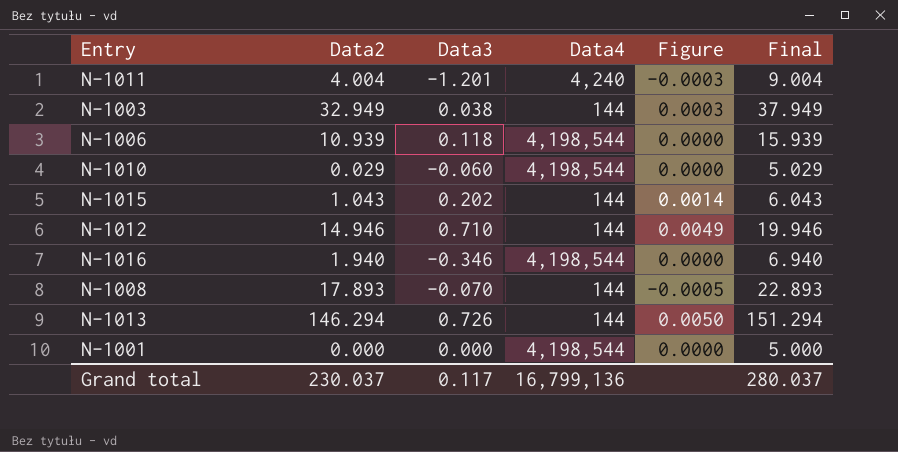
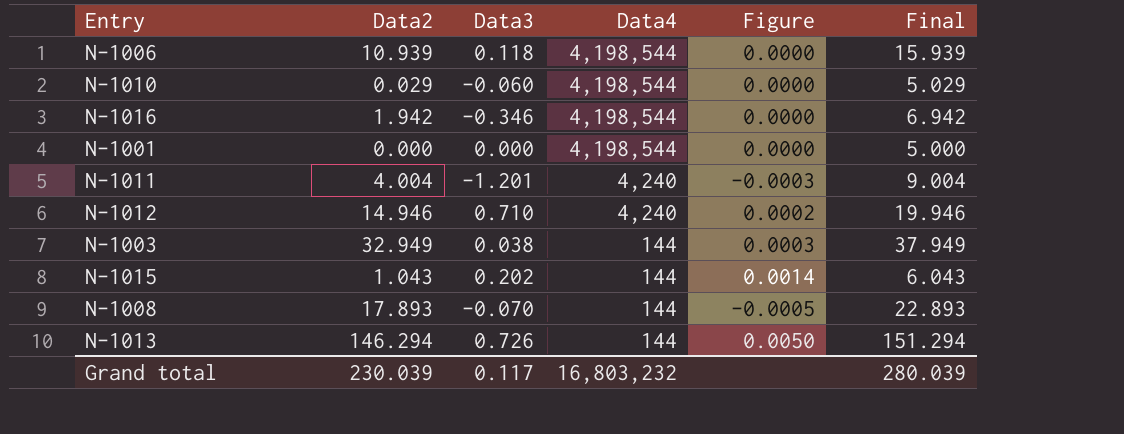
row order: none -> Data4 descending
N-1016 | Data2: 1.940 -> 1.942
N-1016 | Final: 6.940 -> 6.942
N-1012 | Data4: 144 -> 4,240
N-1012 | Figure: 0.0049 -> 0.0002
Grand total | Data2: 230.037 -> 230.039
Grand total | Data4: 16,799,136 -> 16,803,232
Grand total | Final: 280.037 -> 280.039

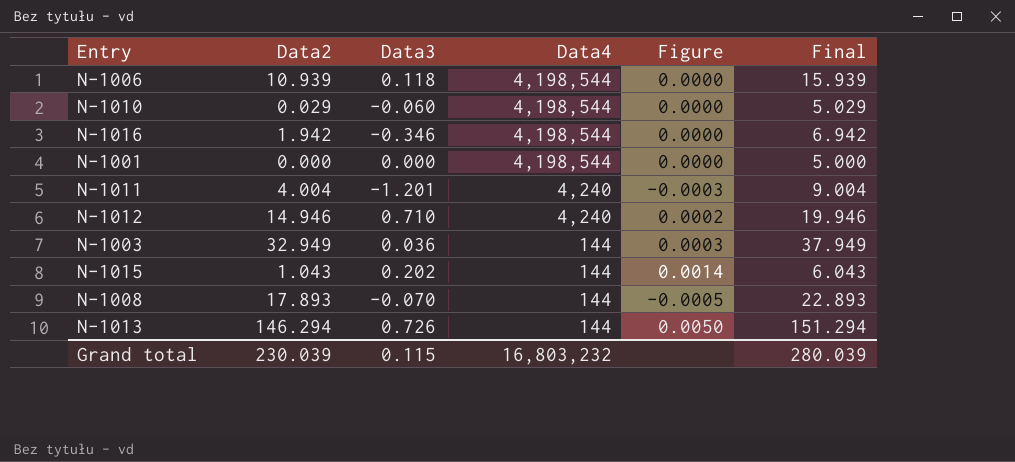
N-1003 | Data3: 0.038 -> 0.036
Grand total | Data3: 0.117 -> 0.115

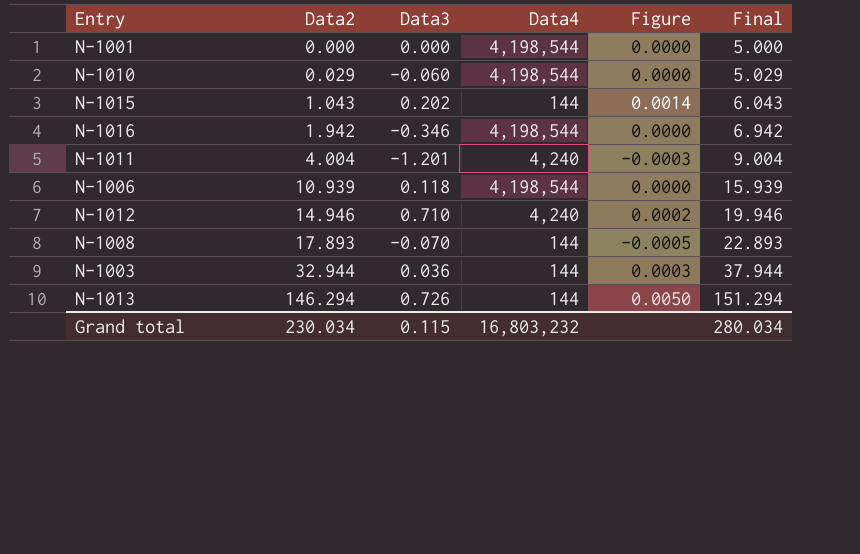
row order: Data4 descending -> Data2 ascending
N-1003 | Data2: 32.949 -> 32.944
N-1003 | Final: 37.949 -> 37.944
Grand total | Data2: 230.039 -> 230.034
Grand total | Final: 280.039 -> 280.034

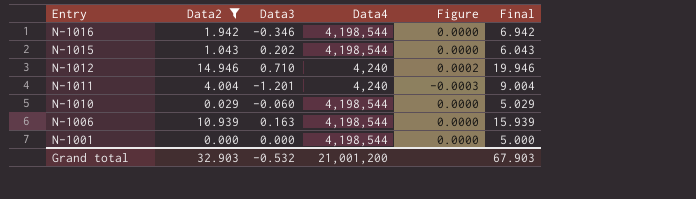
filter: none -> Data2 <= 14.946
row order: Data2 ascending -> Entry descending
N-1015 | Data4: 144 -> 4,198,544
N-1015 | Figure: 0.0014 -> 0.0000
N-1006 | Data3: 0.118 -> 0.163
Grand total | Data2: 230.034 -> 32.903
Grand total | Data3: 0.115 -> -0.532
Grand total | Data4: 16,803,232 -> 21,001,200
Grand total | Final: 280.034 -> 67.903

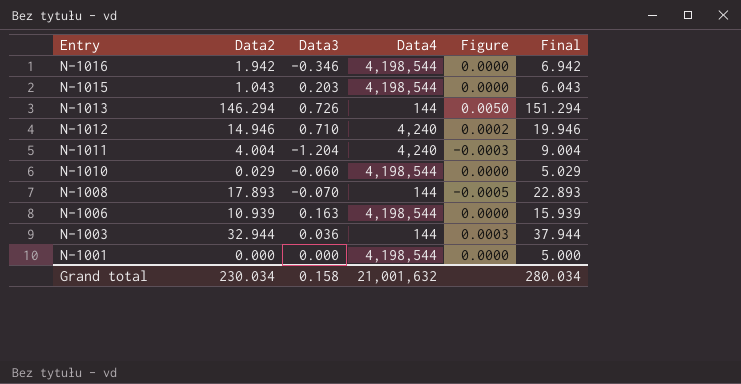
filter: Data2 <= 14.946 -> none
N-1015 | Data3: 0.202 -> 0.203
N-1011 | Data3: -1.201 -> -1.204
Grand total | Data2: 32.903 -> 230.034
Grand total | Data3: -0.532 -> 0.158
Grand total | Data4: 21,001,200 -> 21,001,632
Grand total | Final: 67.903 -> 280.034

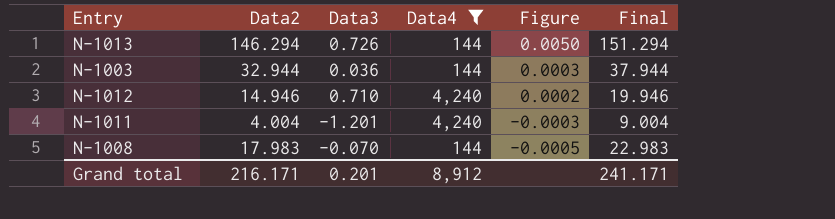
filter: none -> Data4 != 4,198,544
row order: Entry descending -> Figure descending
N-1011 | Data3: -1.204 -> -1.201
N-1008 | Data2: 17.893 -> 17.983
N-1008 | Final: 22.893 -> 22.983
Grand total | Data2: 230.034 -> 216.171
Grand total | Data3: 0.158 -> 0.201
Grand total | Data4: 21,001,632 -> 8,912
Grand total | Final: 280.034 -> 241.171

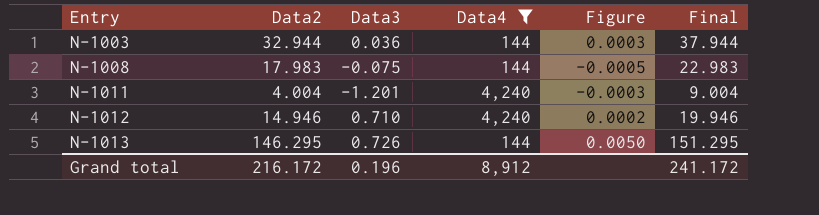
row order: Figure descending -> Entry ascending
N-1008 | Data3: -0.070 -> -0.075
N-1013 | Data2: 146.294 -> 146.295
N-1013 | Final: 151.294 -> 151.295
Grand total | Data2: 216.171 -> 216.172
Grand total | Data3: 0.201 -> 0.196
Grand total | Final: 241.171 -> 241.172

